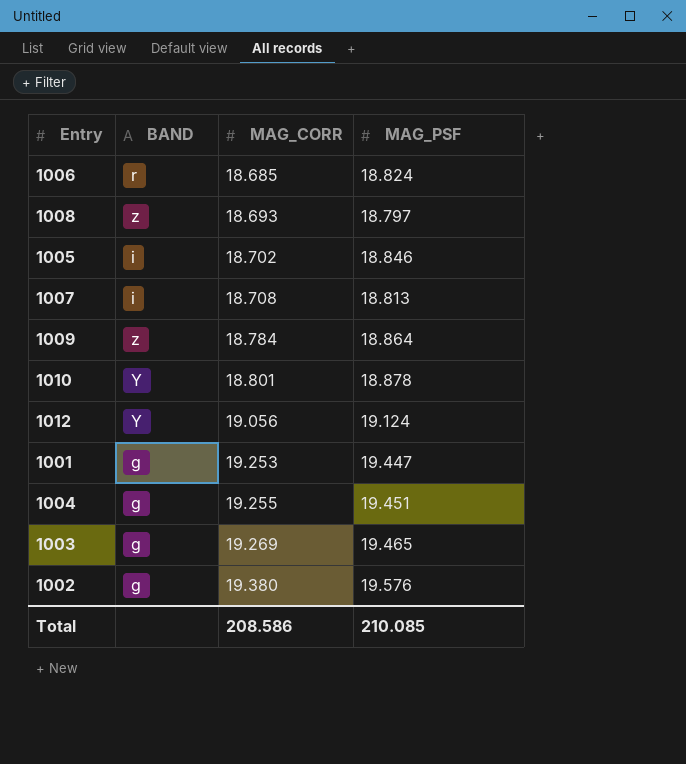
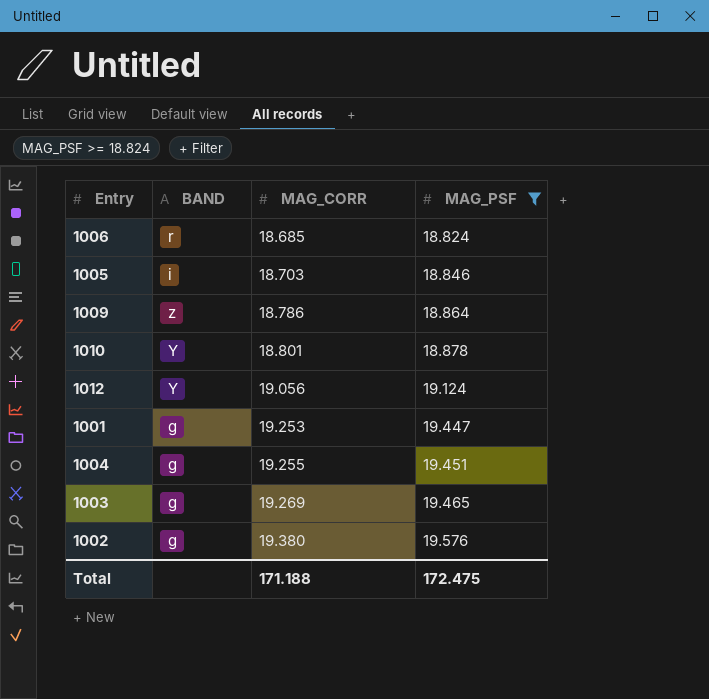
filter: none -> MAG_PSF >= 18.824
1005 | MAG_CORR: 18.702 -> 18.703
1009 | MAG_CORR: 18.784 -> 18.786
Total | MAG_CORR: 208.586 -> 171.188
Total | MAG_PSF: 210.085 -> 172.475

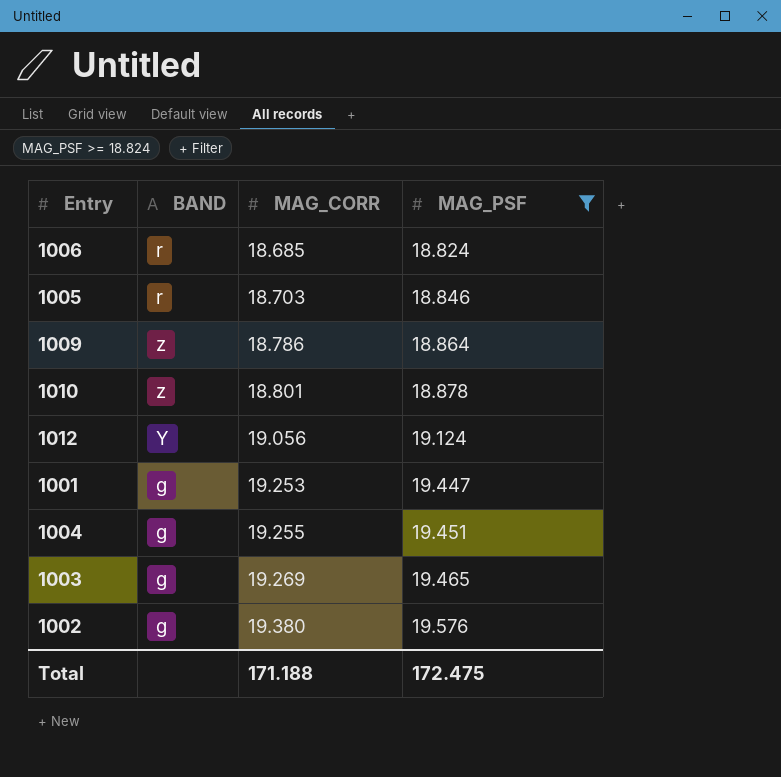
1005 | BAND: i -> r
1010 | BAND: Y -> z

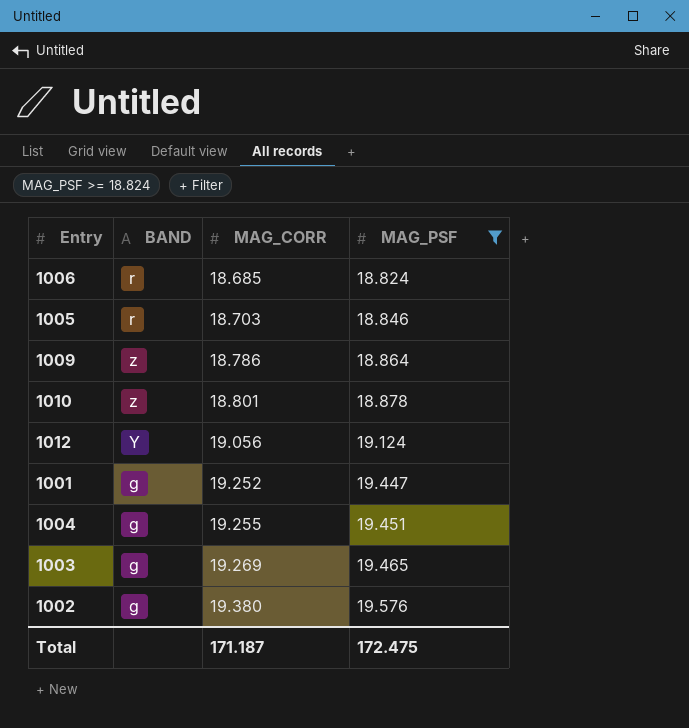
1001 | MAG_CORR: 19.253 -> 19.252
Total | MAG_CORR: 171.188 -> 171.187

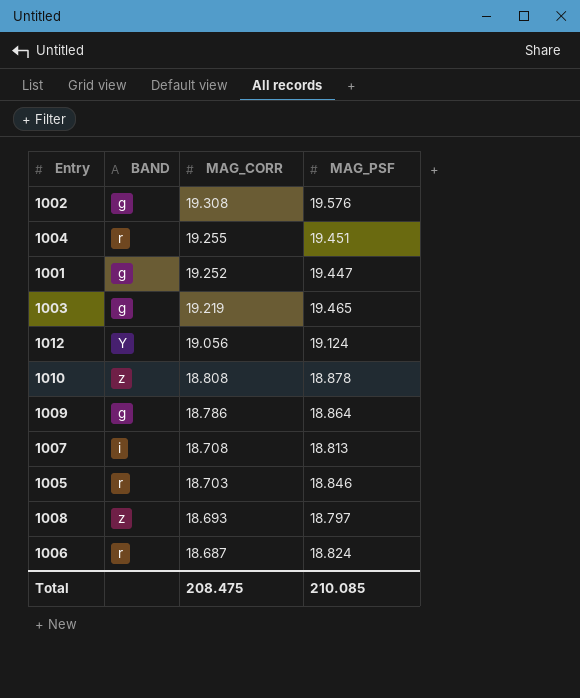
filter: MAG_PSF >= 18.824 -> none
row order: MAG_CORR ascending -> MAG_CORR descending
1002 | MAG_CORR: 19.380 -> 19.308
1004 | BAND: g -> r
1003 | MAG_CORR: 19.269 -> 19.219
1010 | MAG_CORR: 18.801 -> 18.808
1009 | BAND: z -> g
1006 | MAG_CORR: 18.685 -> 18.687
Total | MAG_CORR: 171.187 -> 208.475
Total | MAG_PSF: 172.475 -> 210.085

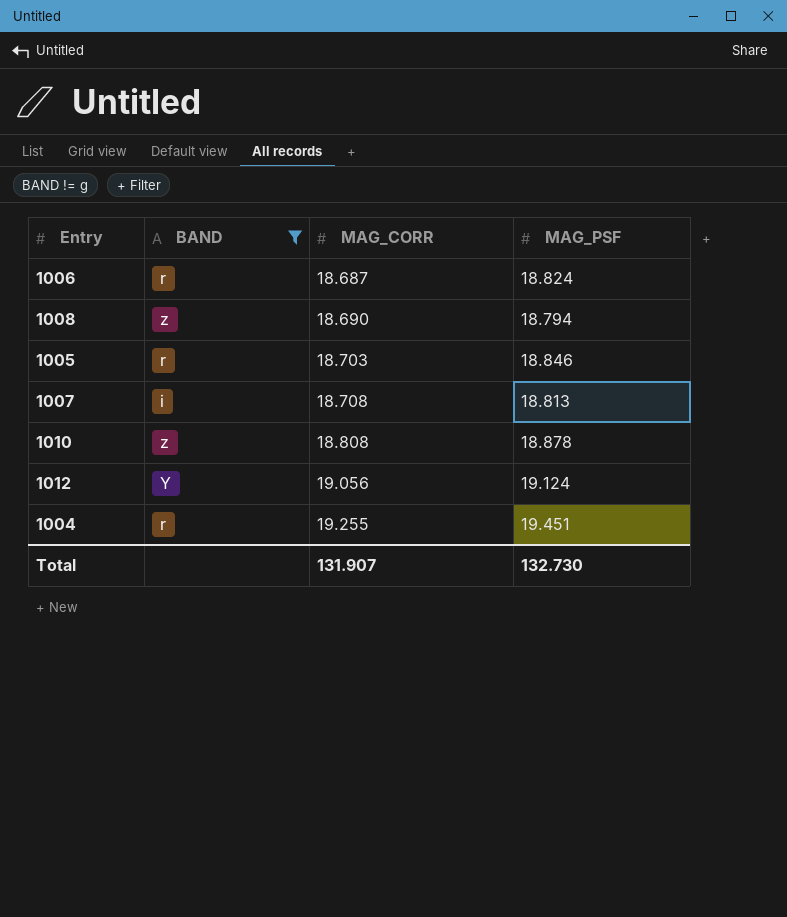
filter: none -> BAND != g
row order: MAG_CORR descending -> MAG_CORR ascending
1008 | MAG_CORR: 18.693 -> 18.690
1008 | MAG_PSF: 18.797 -> 18.794
Total | MAG_CORR: 208.475 -> 131.907
Total | MAG_PSF: 210.085 -> 132.730

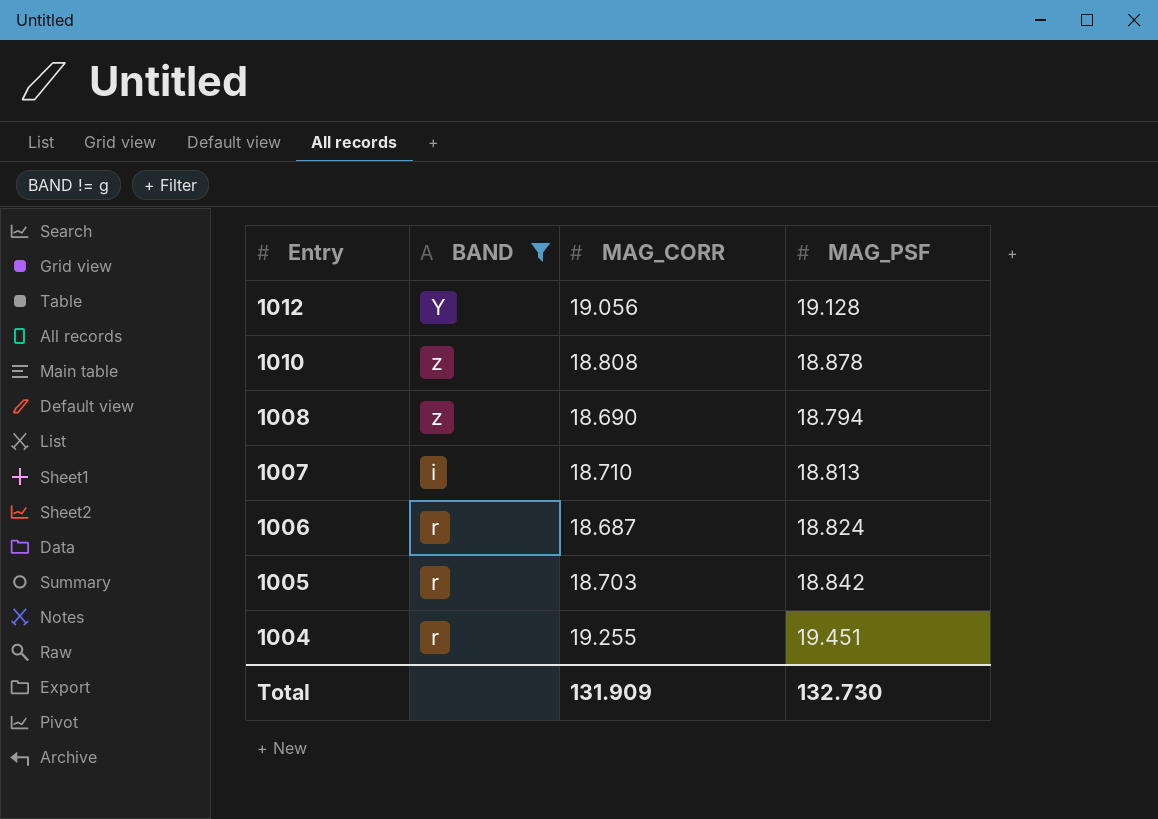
row order: MAG_CORR ascending -> Entry descending
1012 | MAG_PSF: 19.124 -> 19.128
1007 | MAG_CORR: 18.708 -> 18.710
1005 | MAG_PSF: 18.846 -> 18.842
Total | MAG_CORR: 131.907 -> 131.909

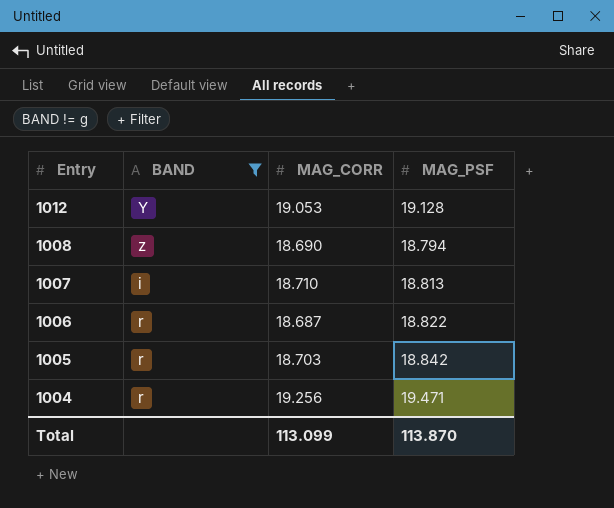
row 1010: z | 18.808 | 18.878 -> none
1012 | MAG_CORR: 19.056 -> 19.053
1006 | MAG_PSF: 18.824 -> 18.822
1004 | MAG_CORR: 19.255 -> 19.256
1004 | MAG_PSF: 19.451 -> 19.471
Total | MAG_CORR: 131.909 -> 113.099
Total | MAG_PSF: 132.730 -> 113.870

